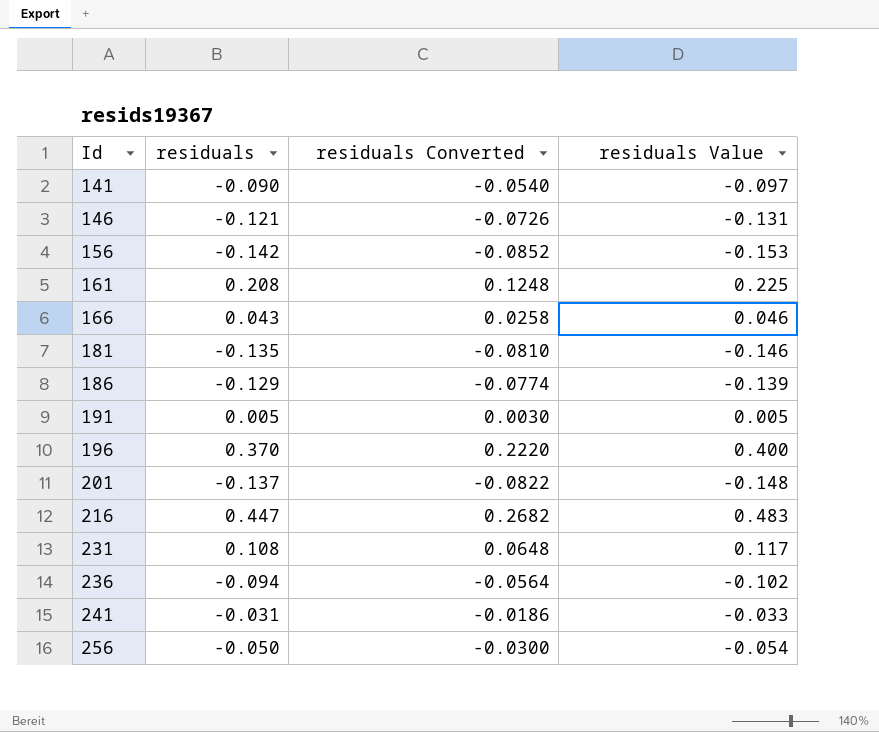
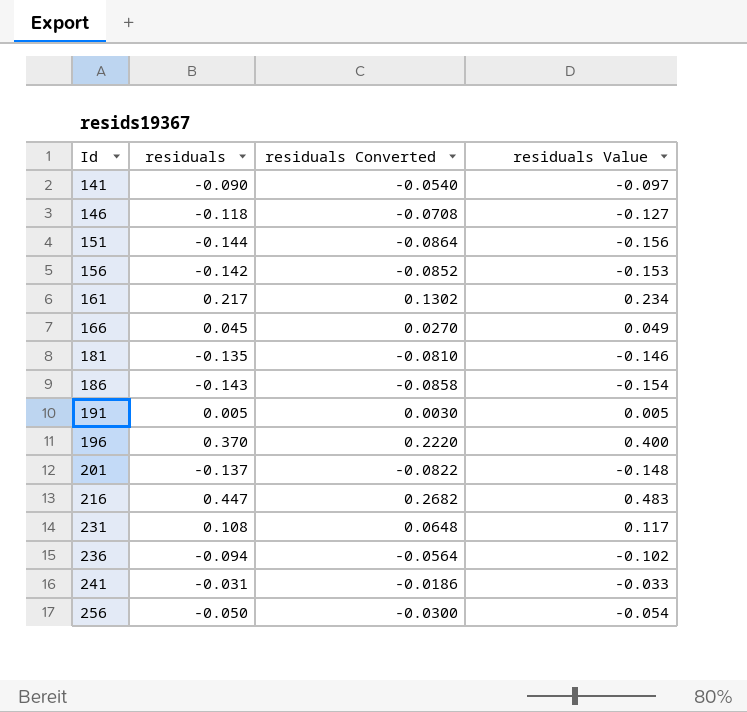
146 | residuals: -0.121 -> -0.118
146 | residuals Converted: -0.0726 -> -0.0708
146 | residuals Value: -0.131 -> -0.127
row 151: none -> -0.144 | -0.0864 | -0.156
161 | residuals: 0.208 -> 0.217
161 | residuals Converted: 0.1248 -> 0.1302
161 | residuals Value: 0.225 -> 0.234
166 | residuals: 0.043 -> 0.045
166 | residuals Converted: 0.0258 -> 0.0270
166 | residuals Value: 0.046 -> 0.049
186 | residuals: -0.129 -> -0.143
186 | residuals Converted: -0.0774 -> -0.0858
186 | residuals Value: -0.139 -> -0.154

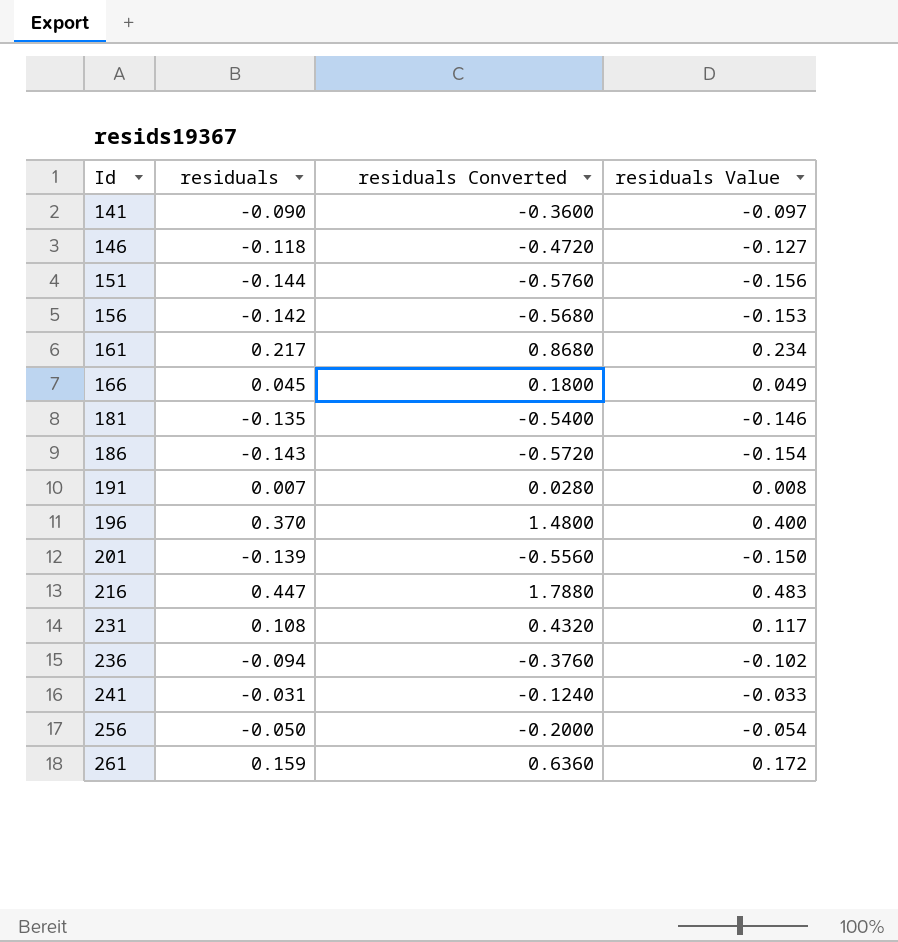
column residuals Converted | formula: [residuals] * 0.6 -> [residuals] * 4
191 | residuals: 0.005 -> 0.007
191 | residuals Value: 0.005 -> 0.008
201 | residuals: -0.137 -> -0.139
201 | residuals Value: -0.148 -> -0.150
row 261: none -> 0.159 | 0.6360 | 0.172

